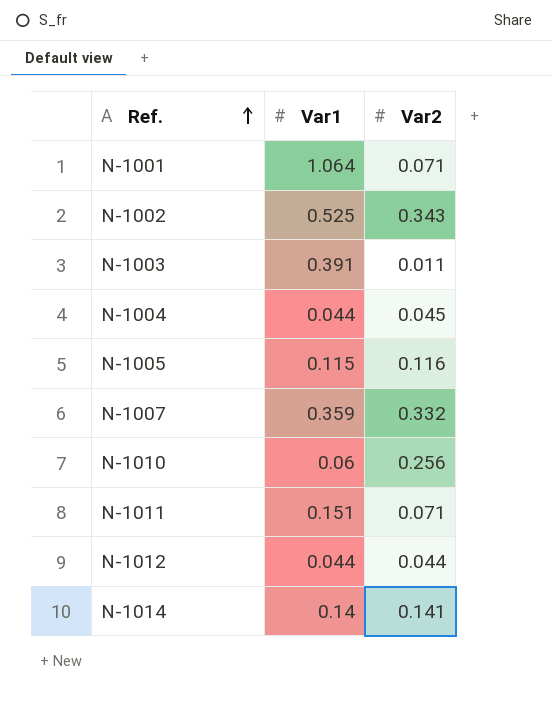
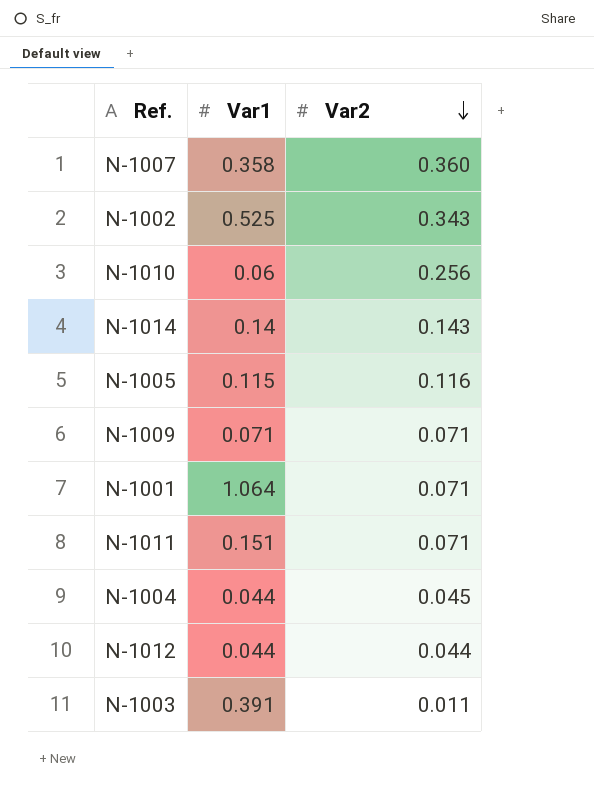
row order: Ref. ascending -> Var2 descending
N-1007 | Var1: 0.359 -> 0.358
N-1007 | Var2: 0.332 -> 0.360
N-1014 | Var2: 0.141 -> 0.143
row N-1009: none -> 0.071 | 0.071

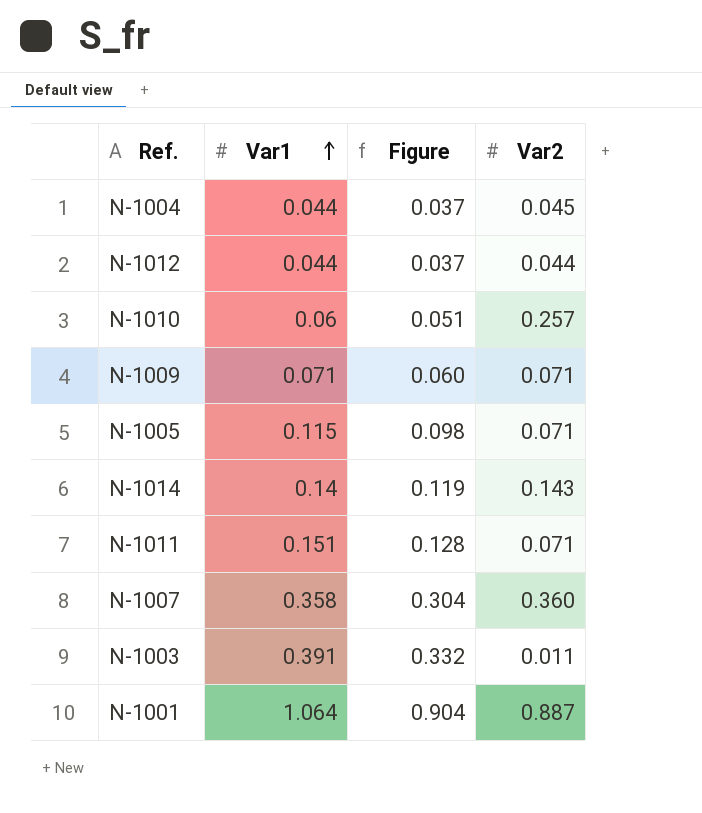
row order: Var2 descending -> Var1 ascending
column Figure | formula: none -> [Var1] * 0.85
row N-1002: 0.525 | 0.343 -> none
N-1010 | Var2: 0.256 -> 0.257
N-1005 | Var2: 0.116 -> 0.071
N-1001 | Var2: 0.071 -> 0.887

